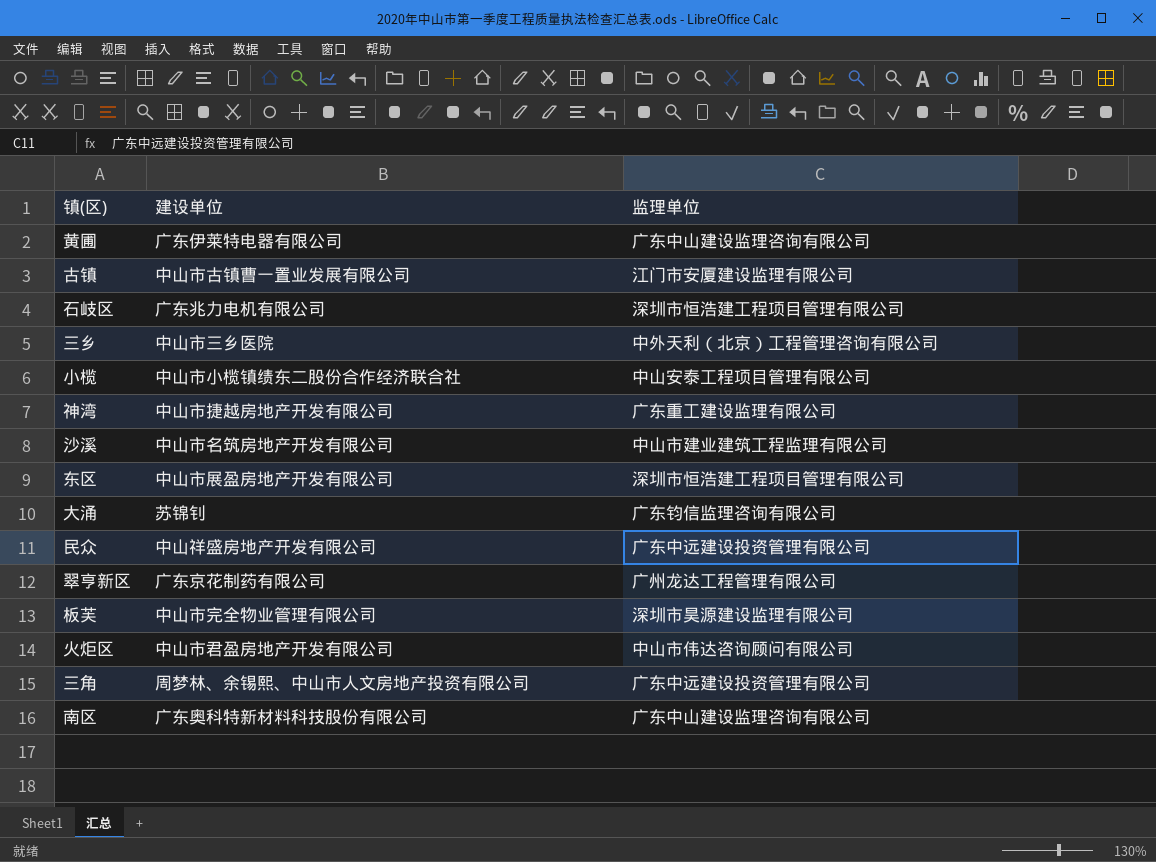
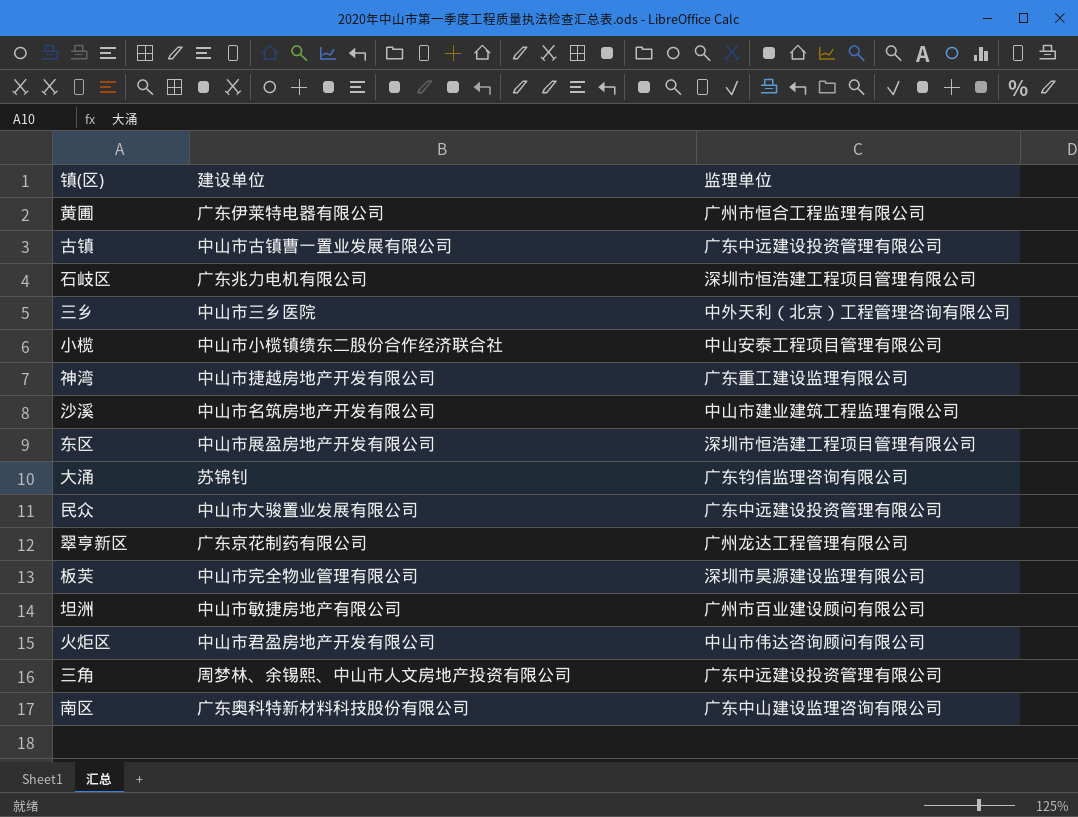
黄圃 | 监理单位: 广东中山建设监理咨询有限公司 -> 广州市恒合工程监理有限公司
古镇 | 监理单位: 江门市安厦建设监理有限公司 -> 广东中远建设投资管理有限公司
民众 | 建设单位: 中山祥盛房地产开发有限公司 -> 中山市大骏置业发展有限公司
row 坦洲: none -> 中山市敏捷房地产有限公司 | 广州市百业建设顾问有限公司

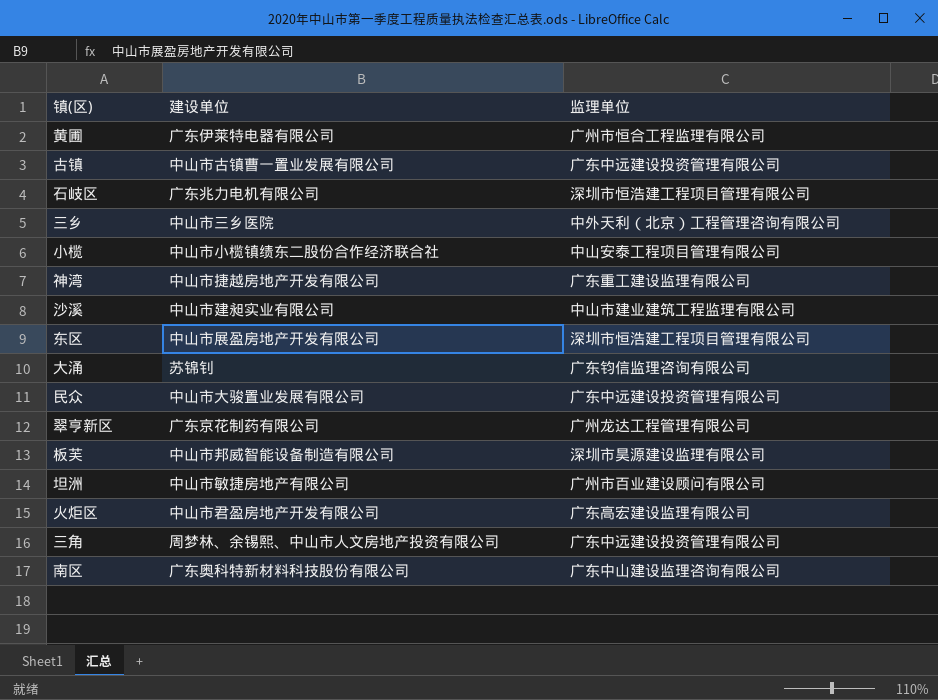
沙溪 | 建设单位: 中山市名筑房地产开发有限公司 -> 中山市建昶实业有限公司
板芙 | 建设单位: 中山市完全物业管理有限公司 -> 中山市邦威智能设备制造有限公司
火炬区 | 监理单位: 中山市伟达咨询顾问有限公司 -> 广东高宏建设监理有限公司

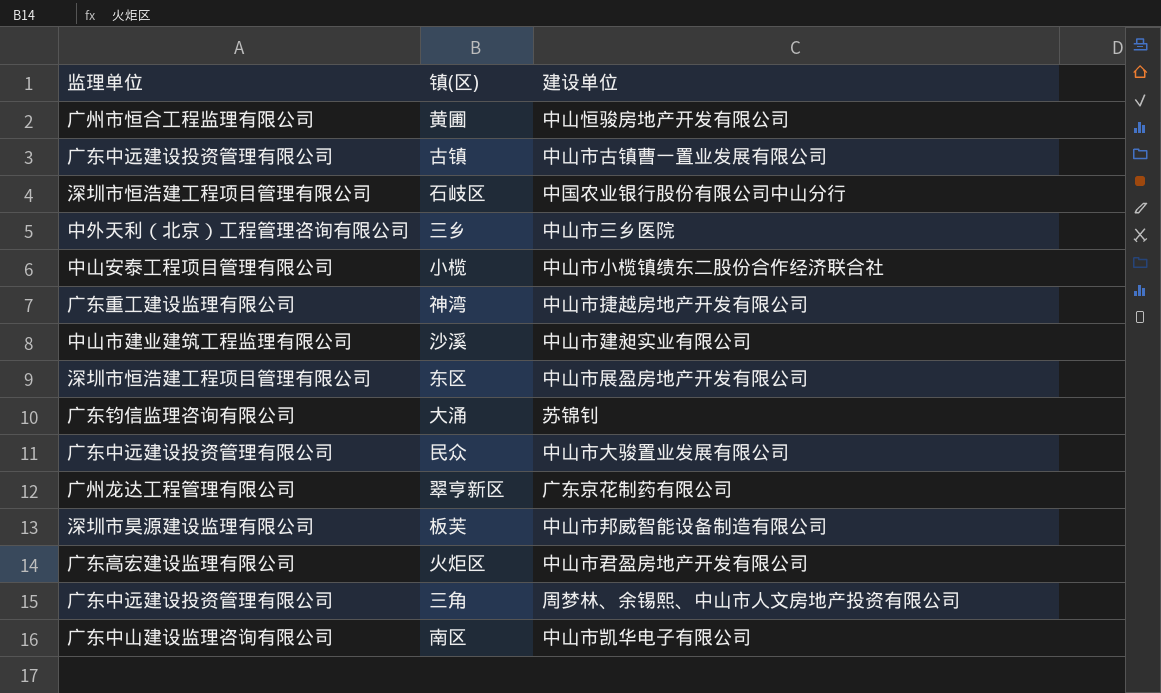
column 监理单位 | position: 3 -> 1
row 坦洲: 中山市敏捷房地产有限公司 | 广州市百业建设顾问有限公司 -> none
黄圃 | 建设单位: 广东伊莱特电器有限公司 -> 中山恒骏房地产开发有限公司
石岐区 | 建设单位: 广东兆力电机有限公司 -> 中国农业银行股份有限公司中山分行
南区 | 建设单位: 广东奥科特新材料科技股份有限公司 -> 中山市凯华电子有限公司

